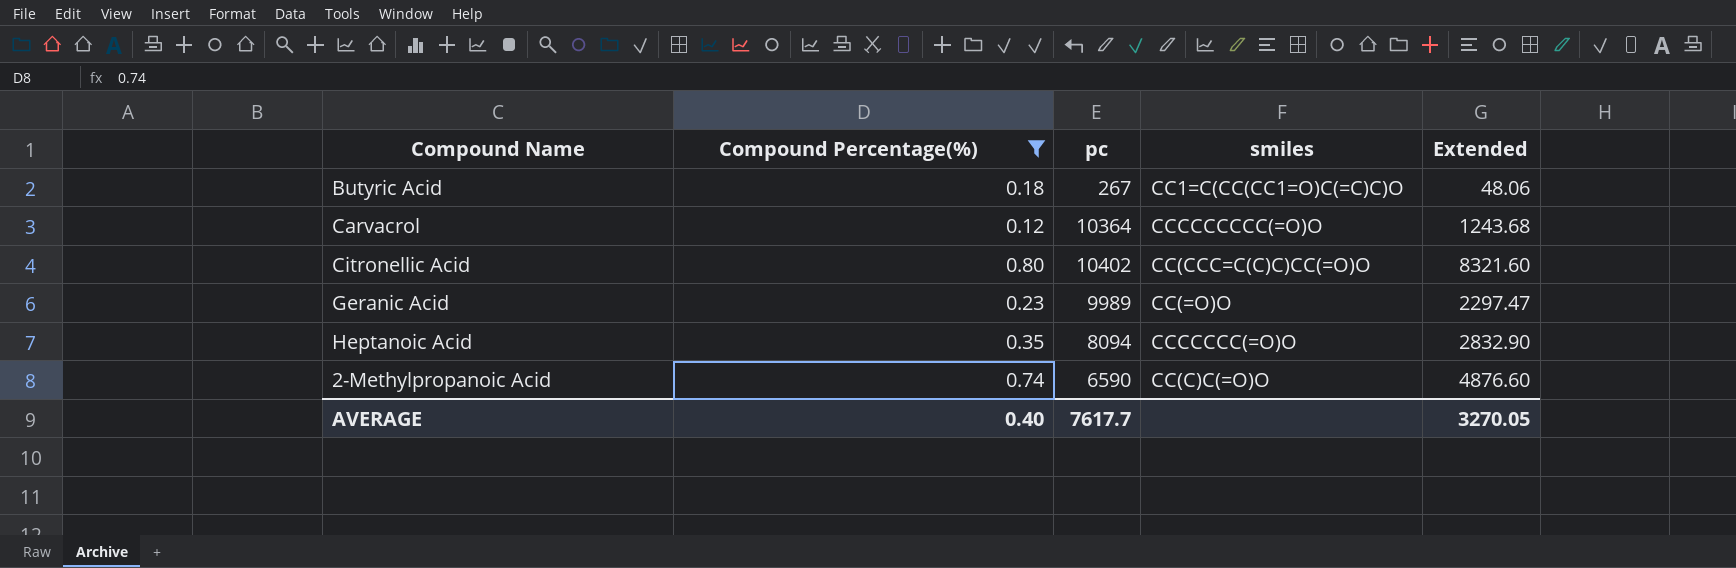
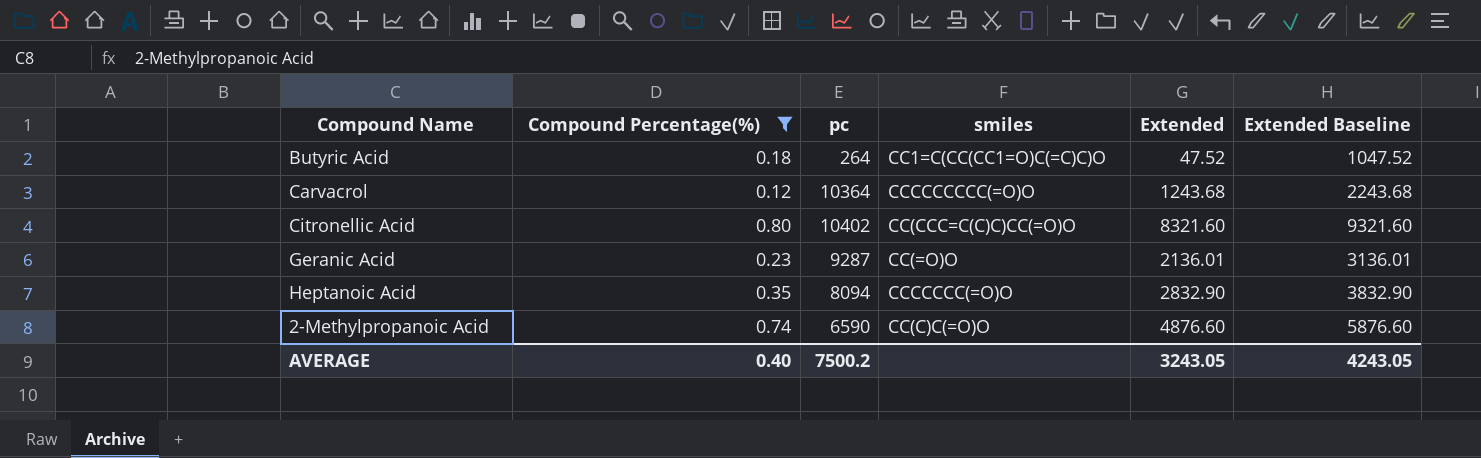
column Extended Baseline | formula: none -> [Extended] + 1000
Butyric Acid | pc: 267 -> 264
Butyric Acid | Extended: 48.06 -> 47.52
Geranic Acid | pc: 9989 -> 9287
Geranic Acid | Extended: 2297.47 -> 2136.01
AVERAGE | pc: 7617.7 -> 7500.2
AVERAGE | Extended: 3270.05 -> 3243.05

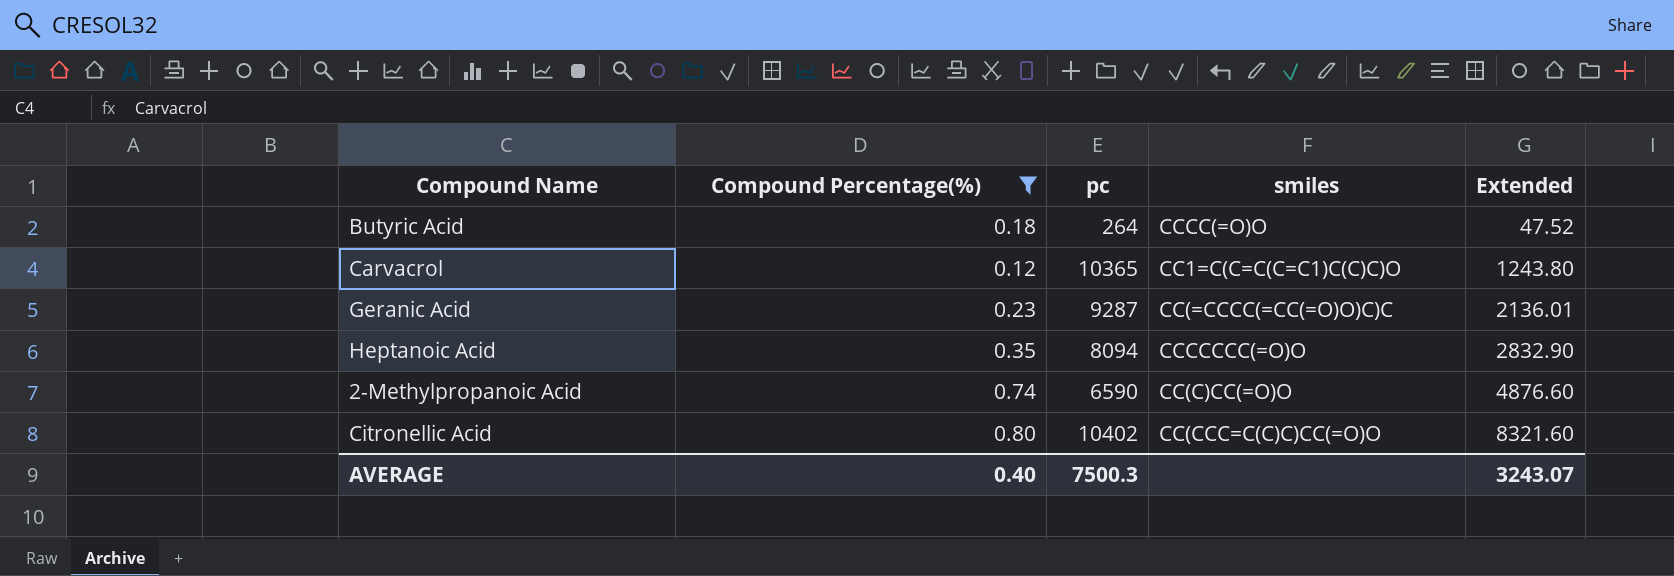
row order: none -> Extended ascending
column Extended Baseline | formula: [Extended] + 1000 -> none
Butyric Acid | smiles: CC1=C(CC(CC1=O)C(=C)C)O -> CCCC(=O)O
Carvacrol | pc: 10364 -> 10365
Carvacrol | smiles: CCCCCCCCC(=O)O -> CC1=C(C=C(C=C1)C(C)C)O
Carvacrol | Extended: 1243.68 -> 1243.80
Geranic Acid | smiles: CC(=O)O -> CC(=CCCC(=CC(=O)O)C)C
2-Methylpropanoic Acid | smiles: CC(C)C(=O)O -> CC(C)CC(=O)O
AVERAGE | pc: 7500.2 -> 7500.3
AVERAGE | Extended: 3243.05 -> 3243.07

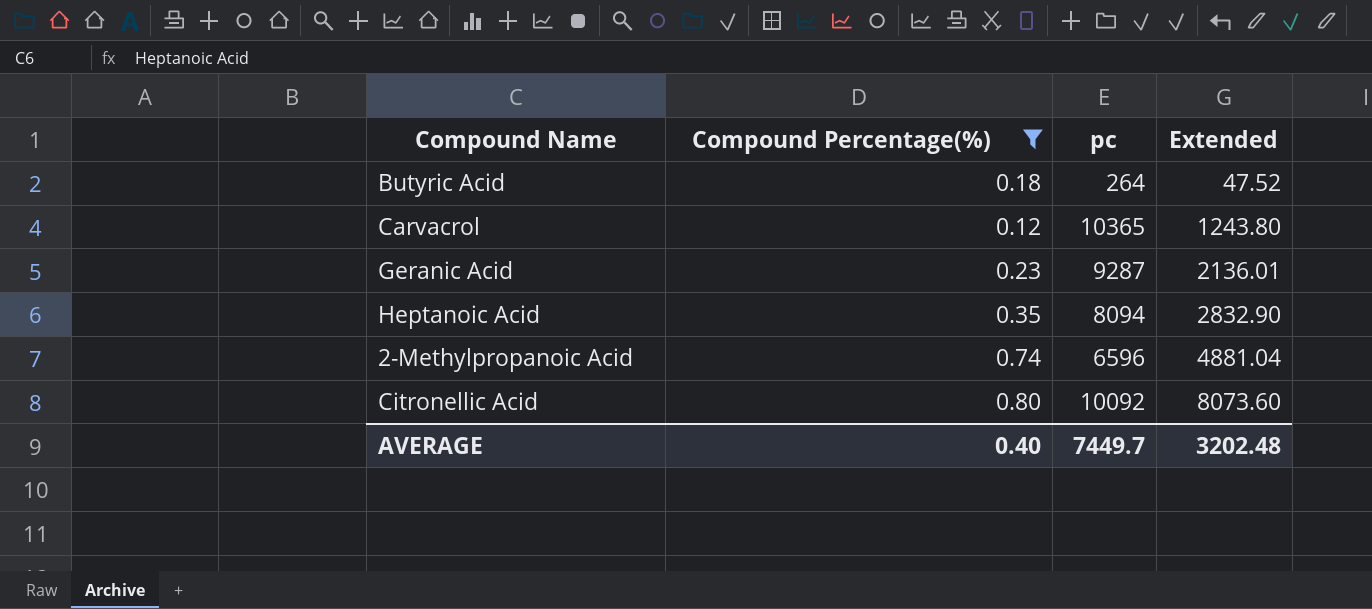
column smiles | position: 4 -> none
2-Methylpropanoic Acid | pc: 6590 -> 6596
2-Methylpropanoic Acid | Extended: 4876.60 -> 4881.04
Citronellic Acid | pc: 10402 -> 10092
Citronellic Acid | Extended: 8321.60 -> 8073.60
AVERAGE | pc: 7500.3 -> 7449.7
AVERAGE | Extended: 3243.07 -> 3202.48

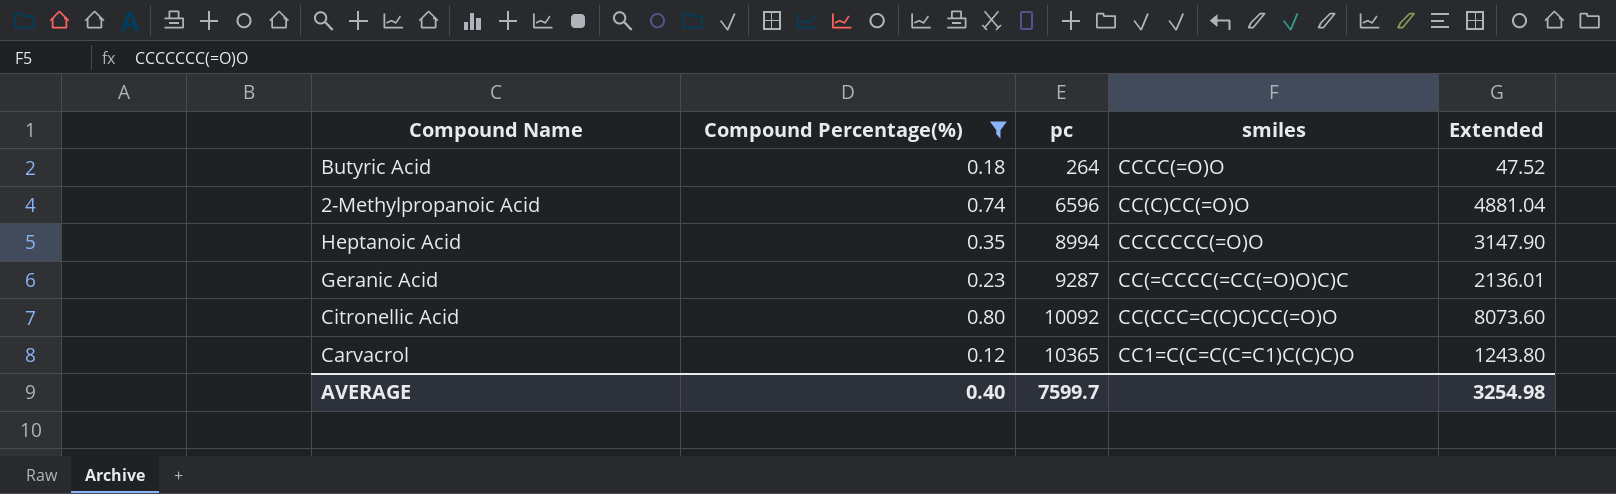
row order: Extended ascending -> pc ascending
column smiles | position: none -> 4
Heptanoic Acid | pc: 8094 -> 8994
Heptanoic Acid | Extended: 2832.90 -> 3147.90
AVERAGE | pc: 7449.7 -> 7599.7
AVERAGE | Extended: 3202.48 -> 3254.98

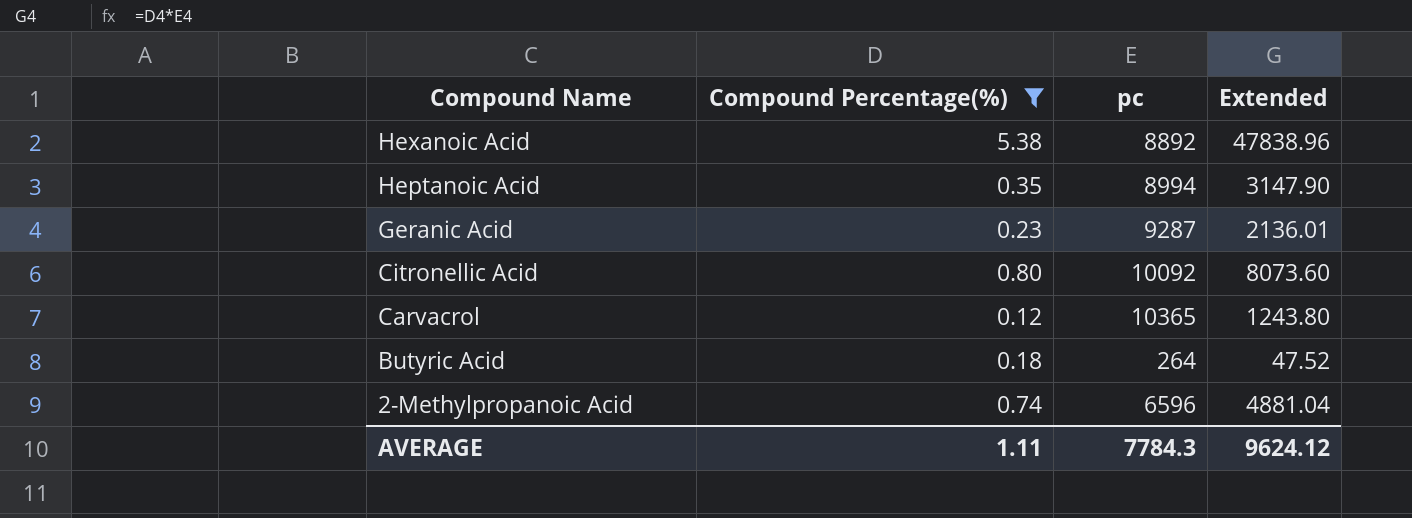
row order: pc ascending -> Compound Name descending
column smiles | position: 4 -> none
row Hexanoic Acid: none -> 5.38 | 8892 | 47838.96
AVERAGE | Compound Percentage(%): 0.40 -> 1.11
AVERAGE | pc: 7599.7 -> 7784.3
AVERAGE | Extended: 3254.98 -> 9624.12

